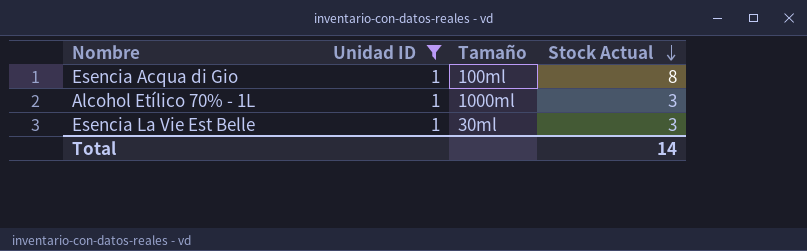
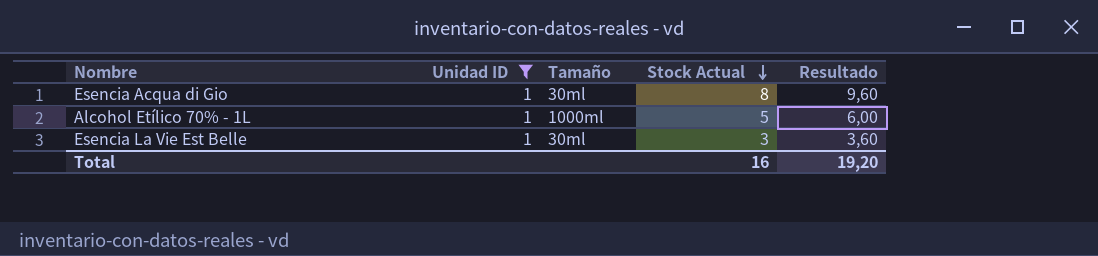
column Resultado | formula: none -> [Stock Actual] * 1,2
Esencia Acqua di Gio | Tamaño: 100ml -> 30ml
Alcohol Etílico 70% - 1L | Stock Actual: 3 -> 5
Total | Stock Actual: 14 -> 16

